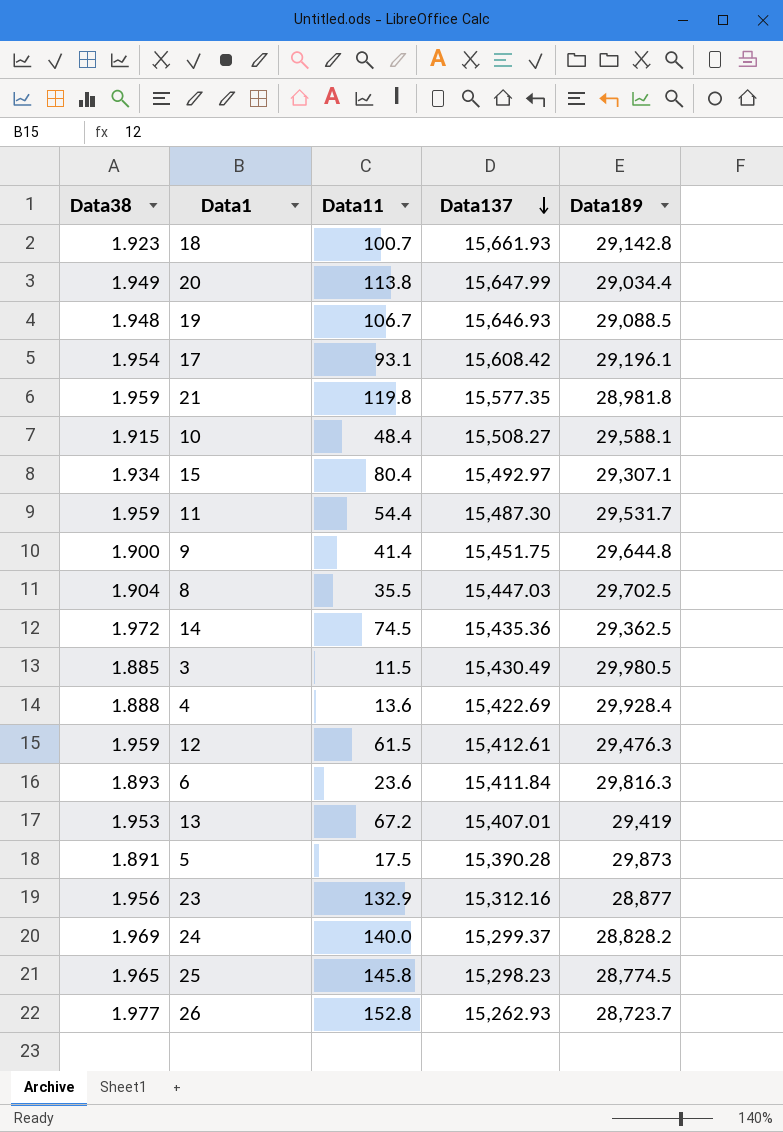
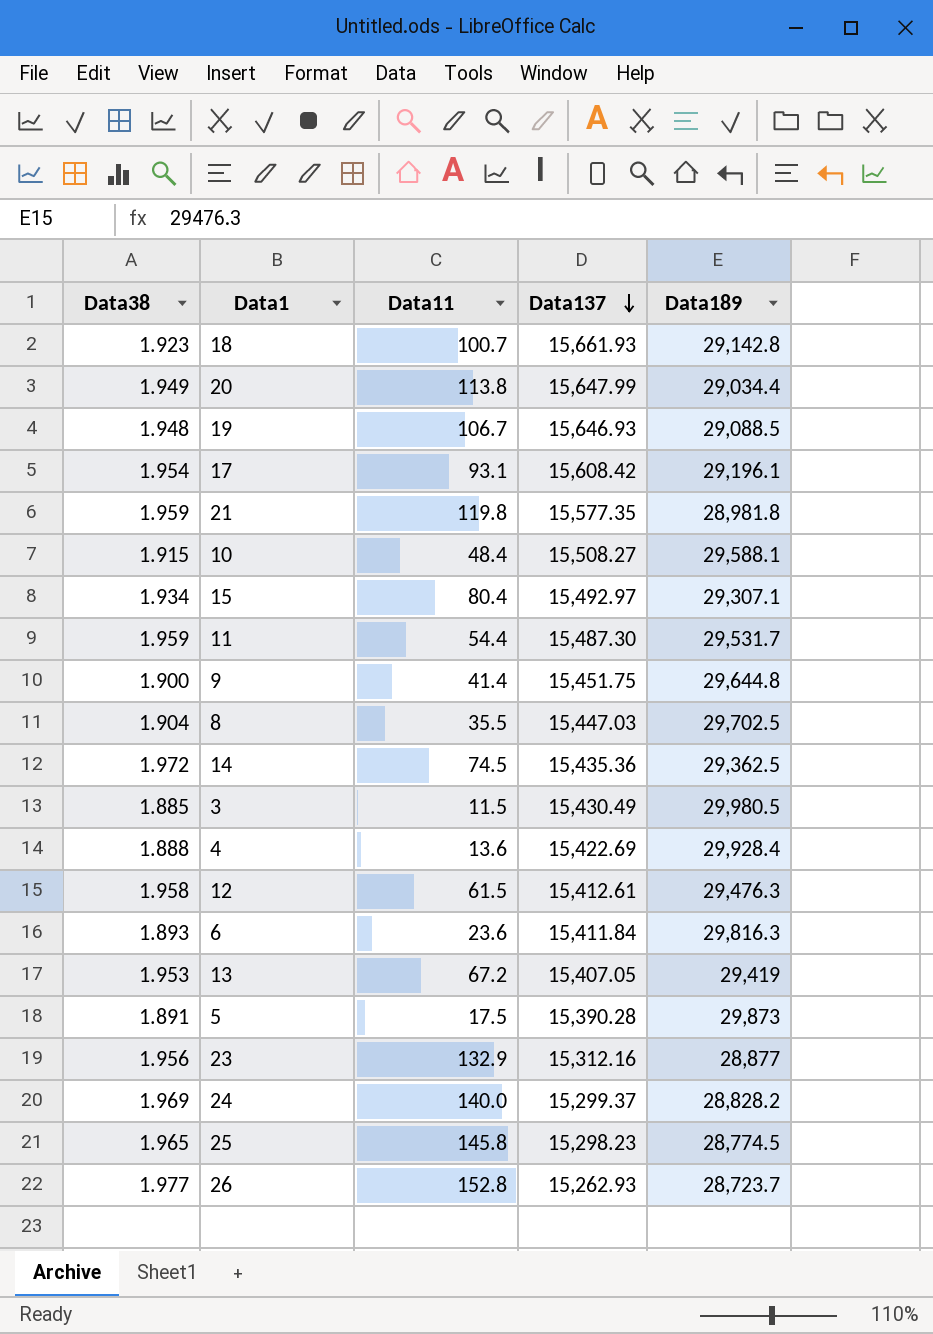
12 | Data38: 1.959 -> 1.958
13 | Data137: 15,407.01 -> 15,407.05

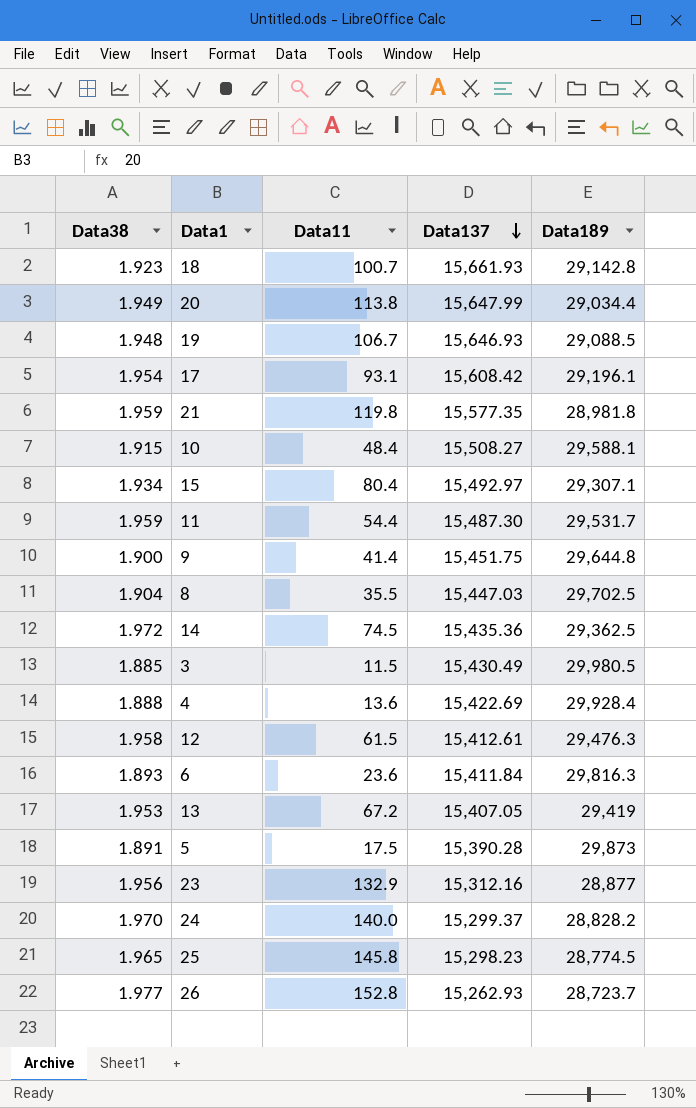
24 | Data38: 1.969 -> 1.970

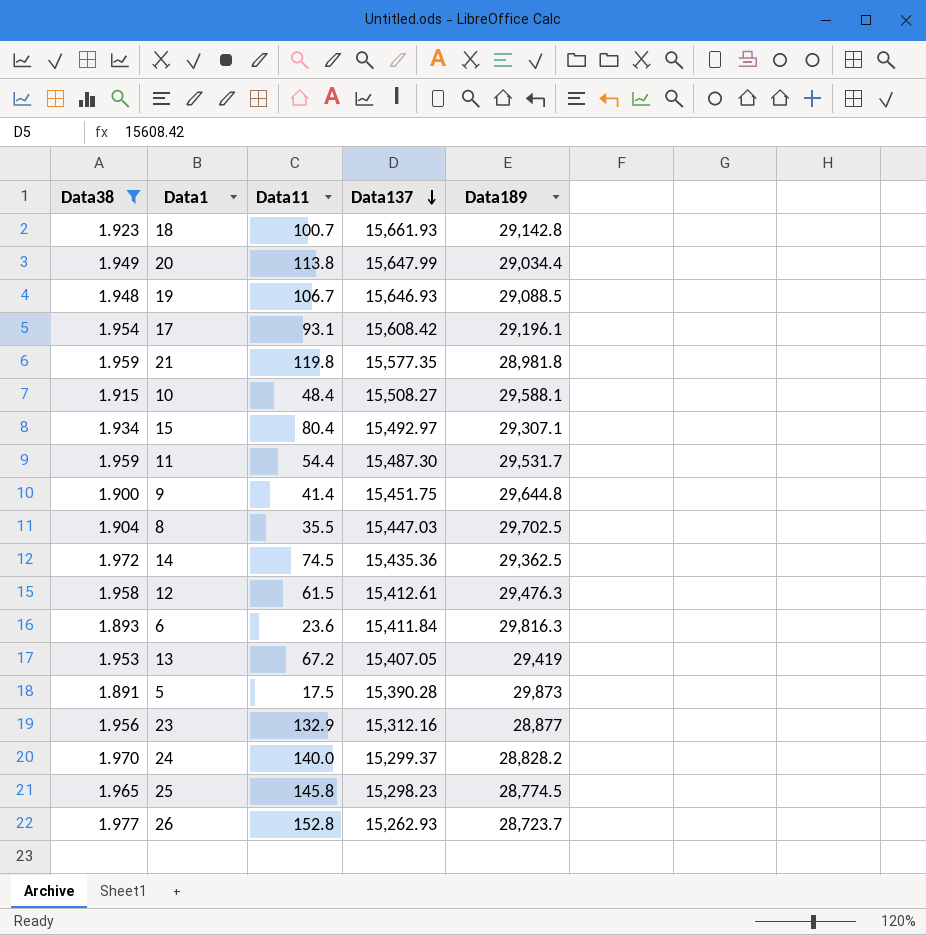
filter: none -> Data38 >= 1.891

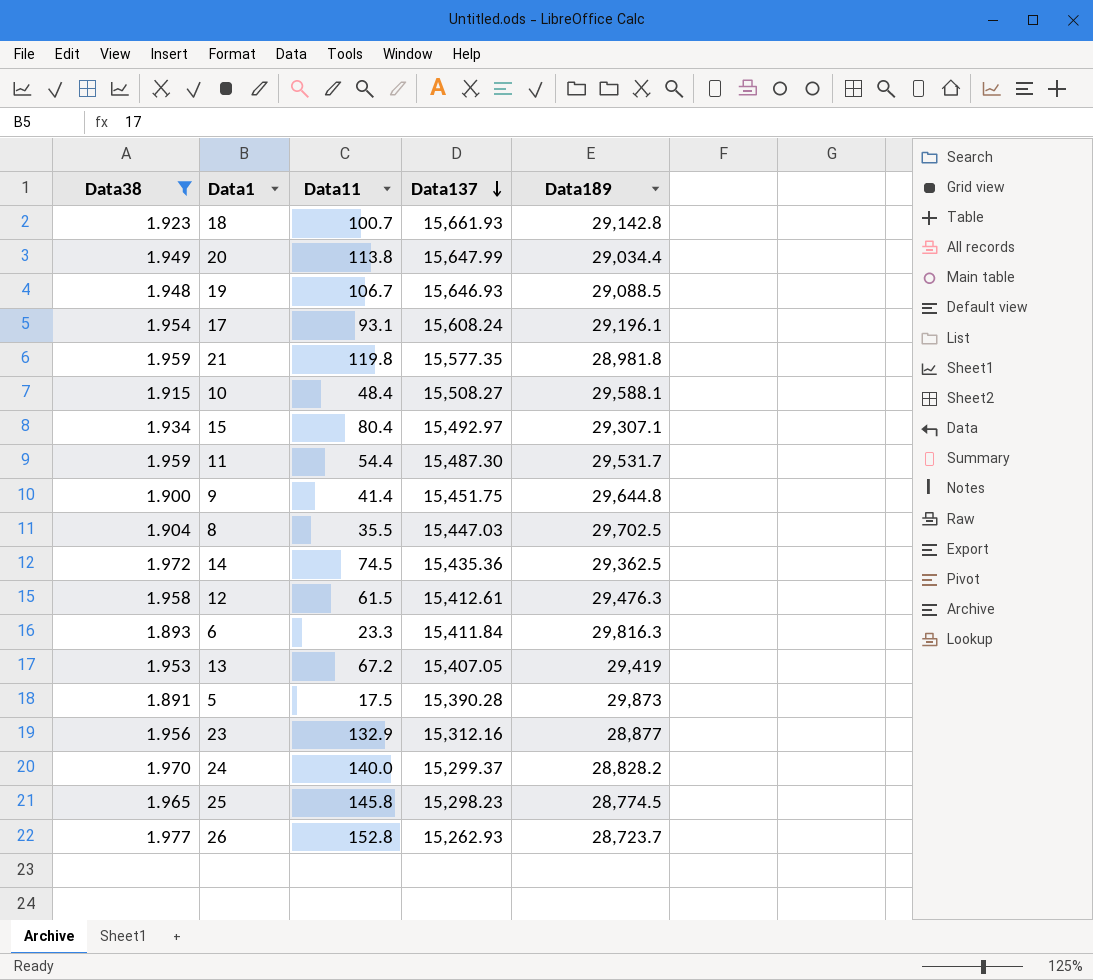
17 | Data137: 15,608.42 -> 15,608.24
6 | Data11: 23.6 -> 23.3

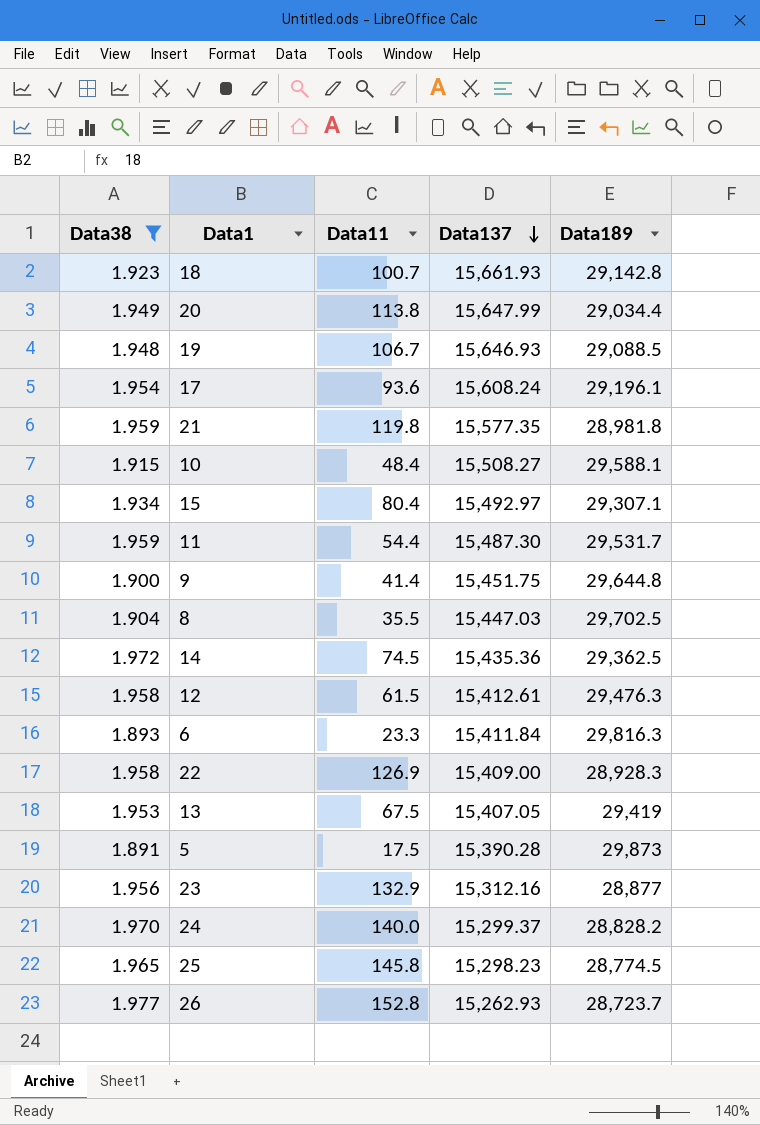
17 | Data11: 93.1 -> 93.6
row 22: none -> 1.958 | 126.9 | 15,409.00 | 28,928.3
13 | Data11: 67.2 -> 67.5

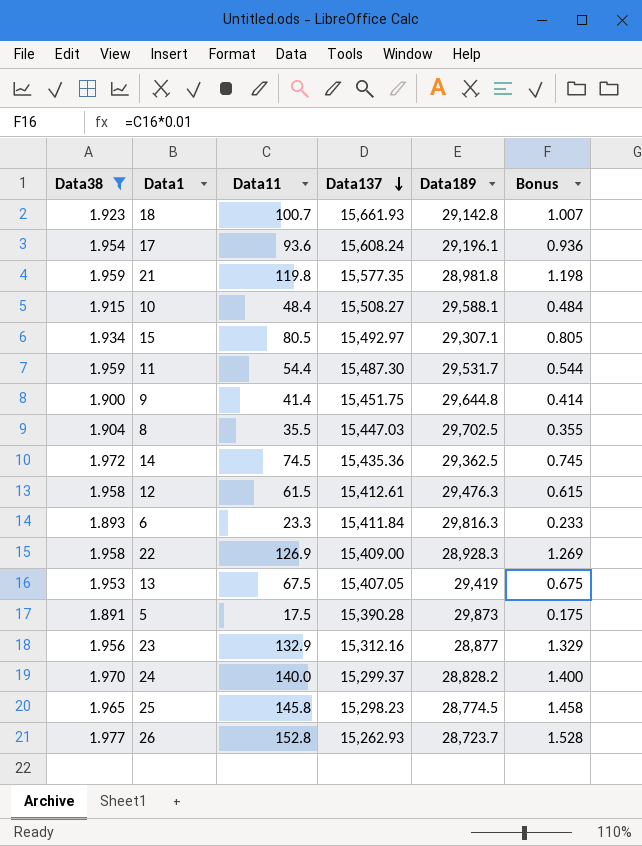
column Bonus | formula: none -> [Data11] * 0.01
row 20: 1.949 | 113.8 | 15,647.99 | 29,034.4 -> none
row 19: 1.948 | 106.7 | 15,646.93 | 29,088.5 -> none
15 | Data11: 80.4 -> 80.5

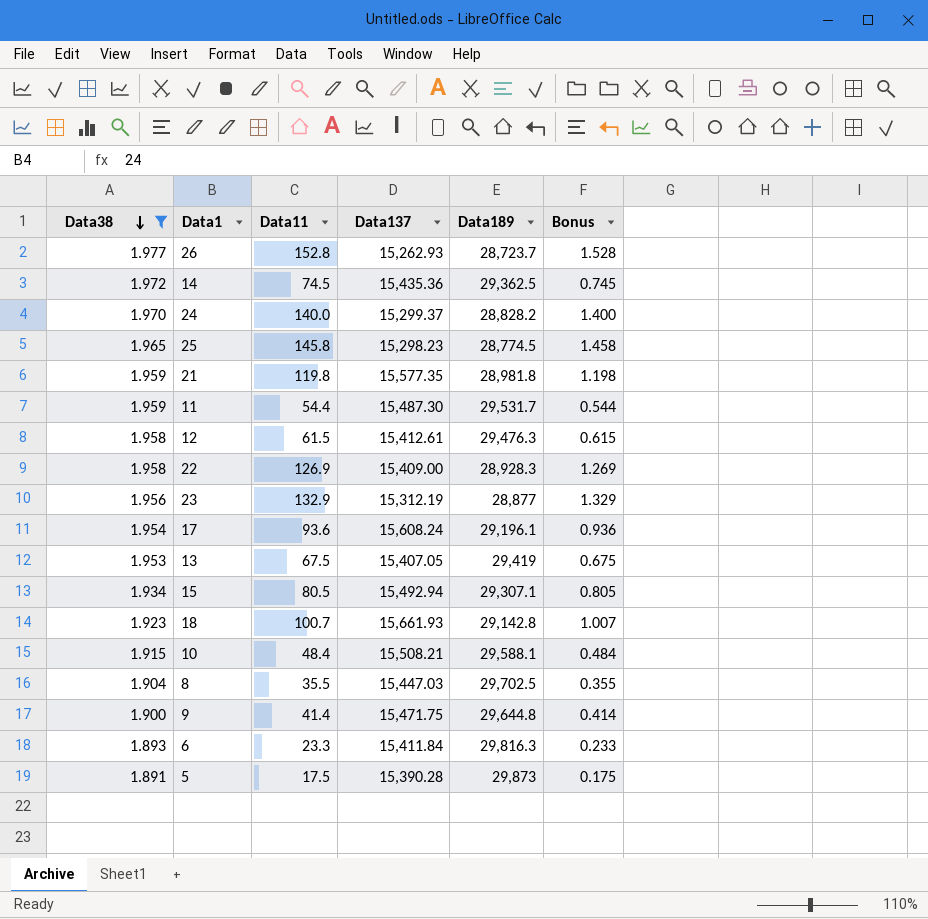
row order: Data137 descending -> Data38 descending
23 | Data137: 15,312.16 -> 15,312.19
15 | Data137: 15,492.97 -> 15,492.94
10 | Data137: 15,508.27 -> 15,508.21
9 | Data137: 15,451.75 -> 15,471.75

